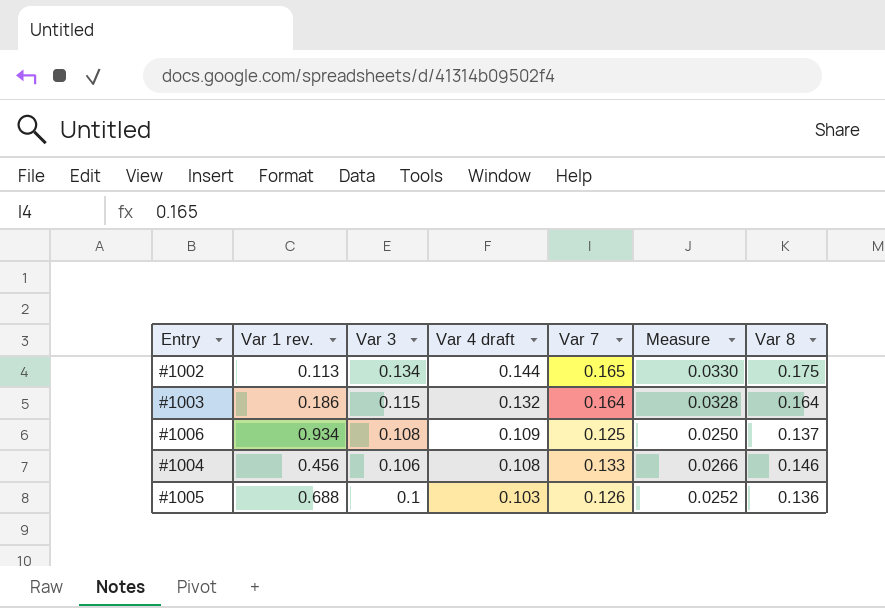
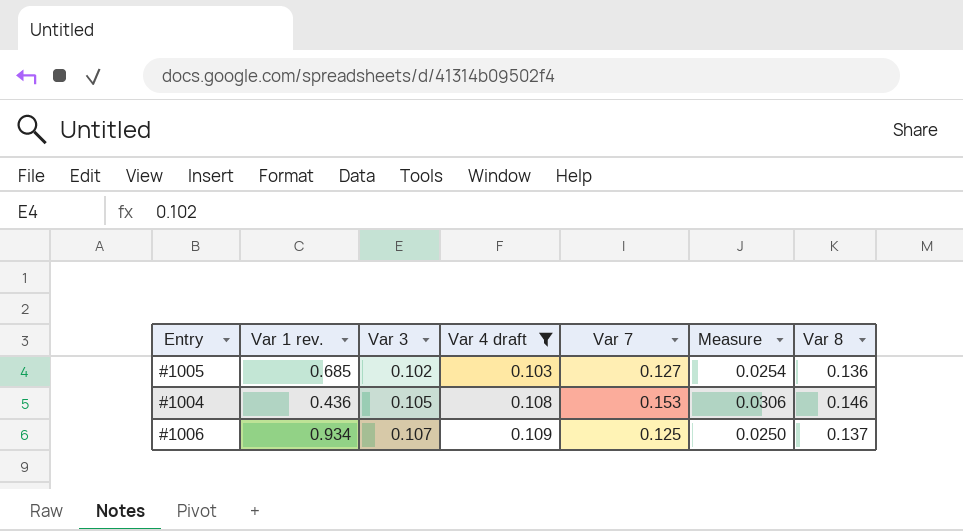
filter: none -> Var 4 draft <= 0.109
row order: Var 3 descending -> Var 3 ascending
#1005 | Var 1 rev.: 0.688 -> 0.685
#1005 | Var 3: 0.1 -> 0.102
#1005 | Var 7: 0.126 -> 0.127
#1005 | Measure: 0.0252 -> 0.0254
#1004 | Var 1 rev.: 0.456 -> 0.436
#1004 | Var 3: 0.106 -> 0.105
#1004 | Var 7: 0.133 -> 0.153
#1004 | Measure: 0.0266 -> 0.0306
#1006 | Var 3: 0.108 -> 0.107

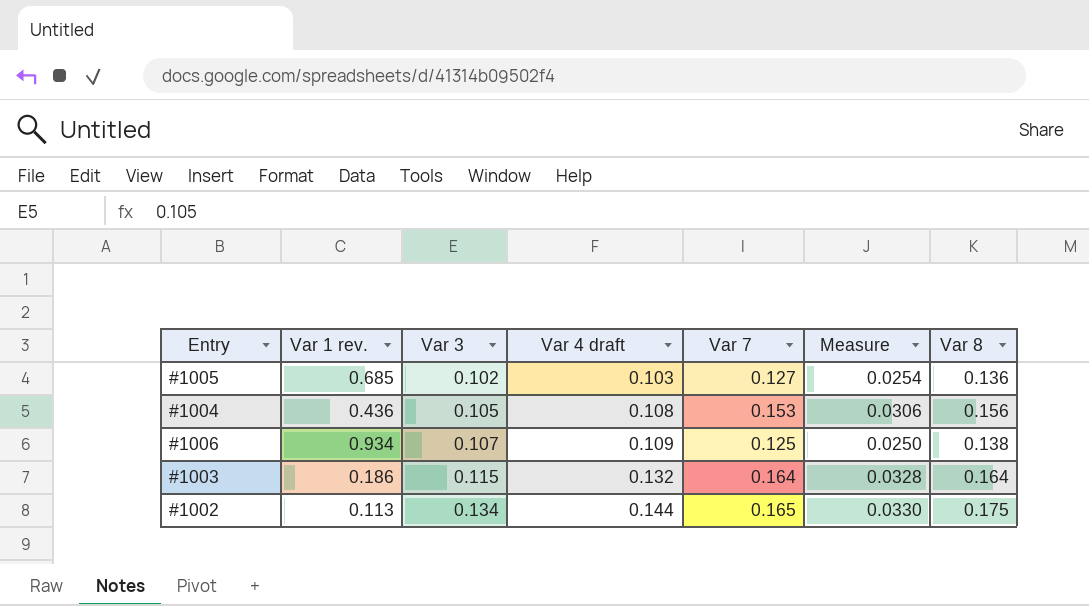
filter: Var 4 draft <= 0.109 -> none
#1004 | Var 8: 0.146 -> 0.156
#1006 | Var 8: 0.137 -> 0.138

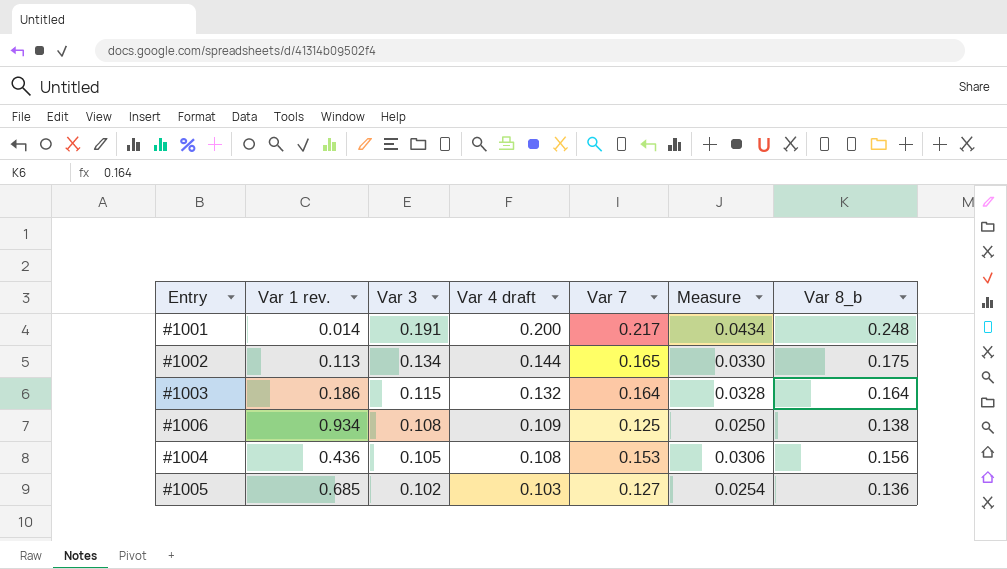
row order: Var 3 ascending -> Var 3 descending
column name: Var 8 -> Var 8_b
row #1001: none -> 0.014 | 0.191 | 0.200 | 0.217 | 0.0434 | 0.248
#1006 | Var 3: 0.107 -> 0.108

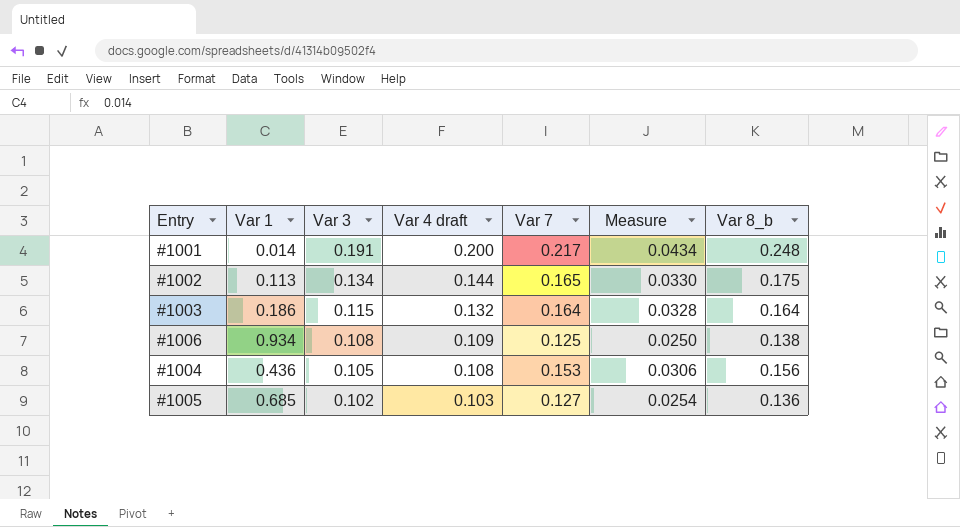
column name: Var 1 rev. -> Var 1

